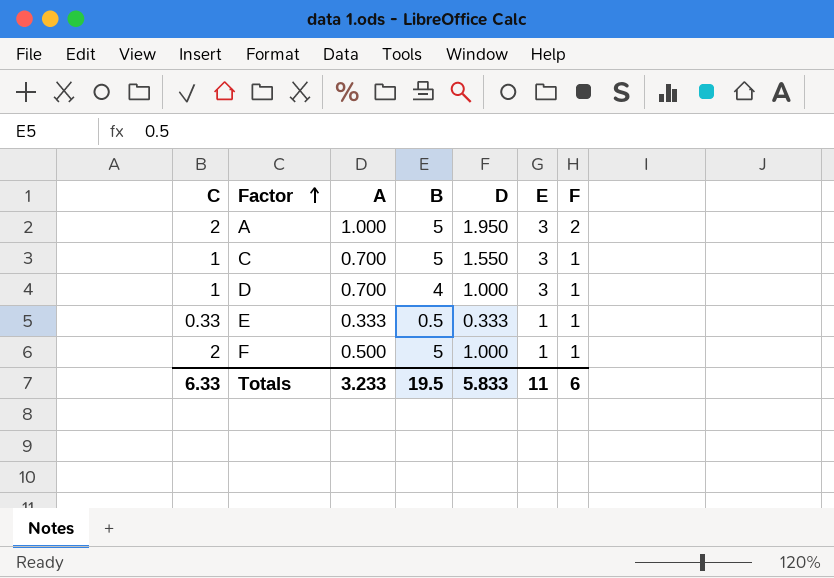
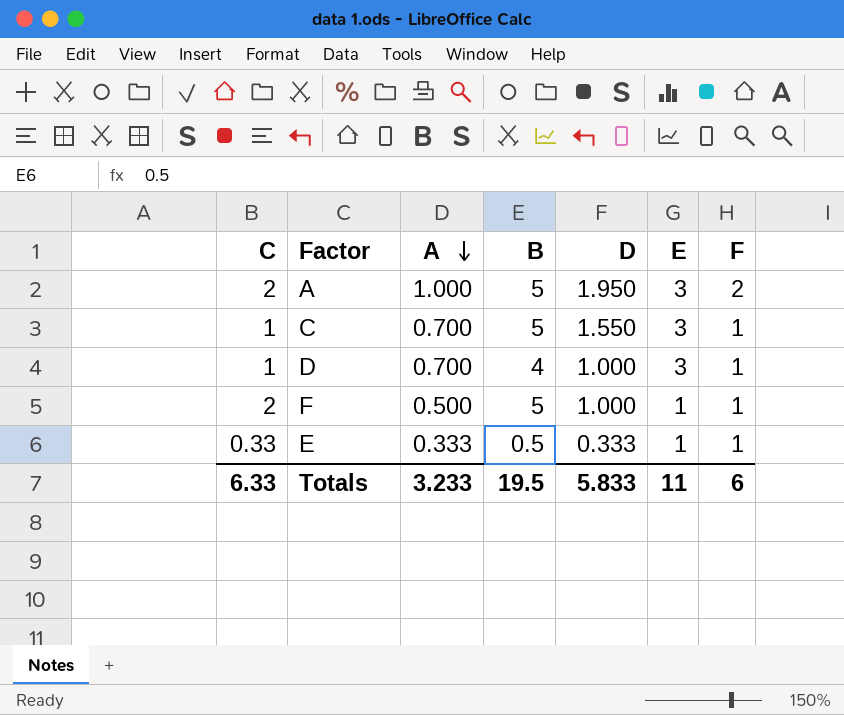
row order: Factor ascending -> A descending

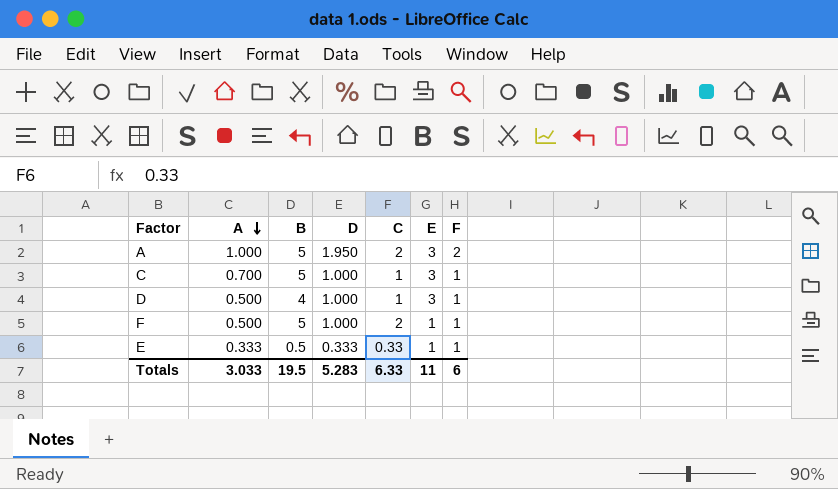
column C | position: 1 -> 5
C | D: 1.550 -> 1.000
D | A: 0.700 -> 0.500
Totals | A: 3.233 -> 3.033
Totals | D: 5.833 -> 5.283

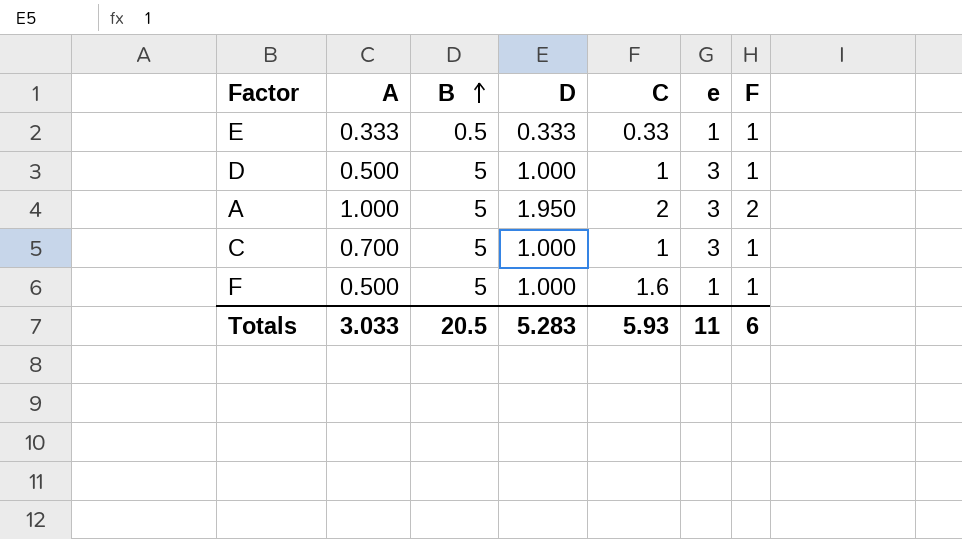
row order: A descending -> B ascending
column name: E -> e
D | B: 4 -> 5
F | C: 2 -> 1.6
Totals | B: 19.5 -> 20.5
Totals | C: 6.33 -> 5.93

